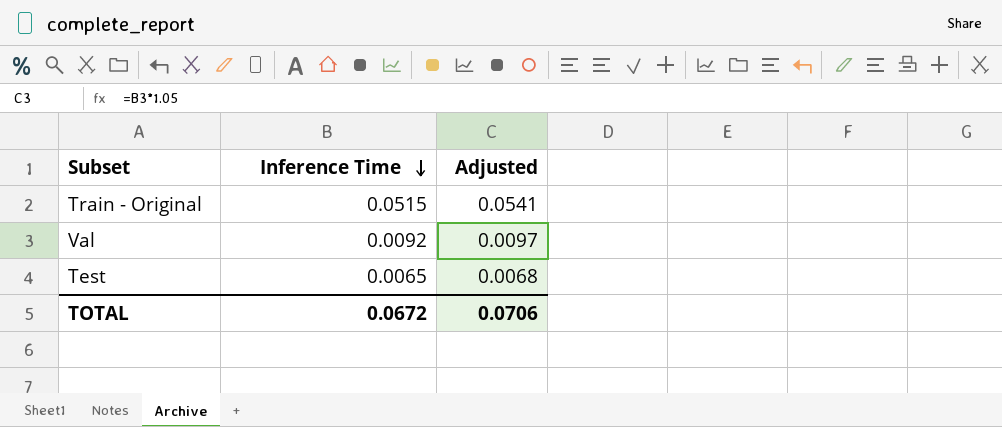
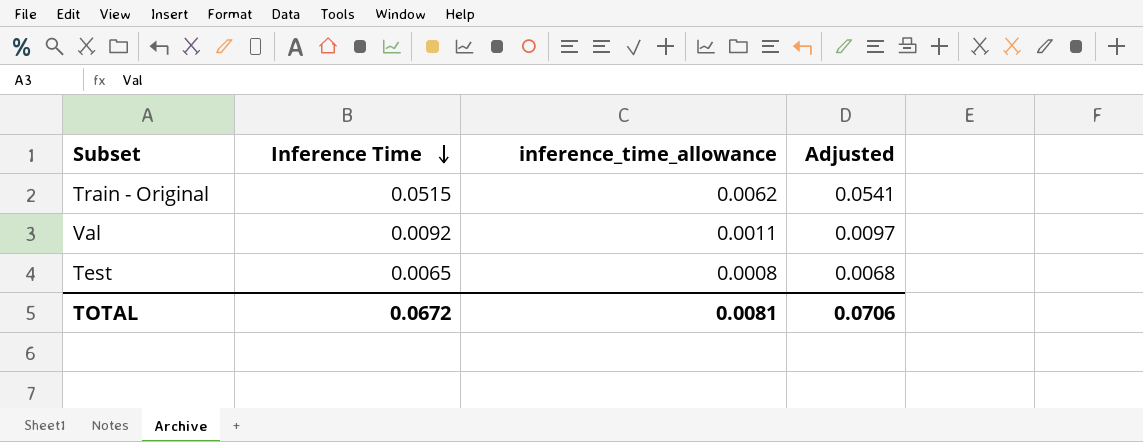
column inference_time_allowance | formula: none -> [Inference Time] * 0.12

